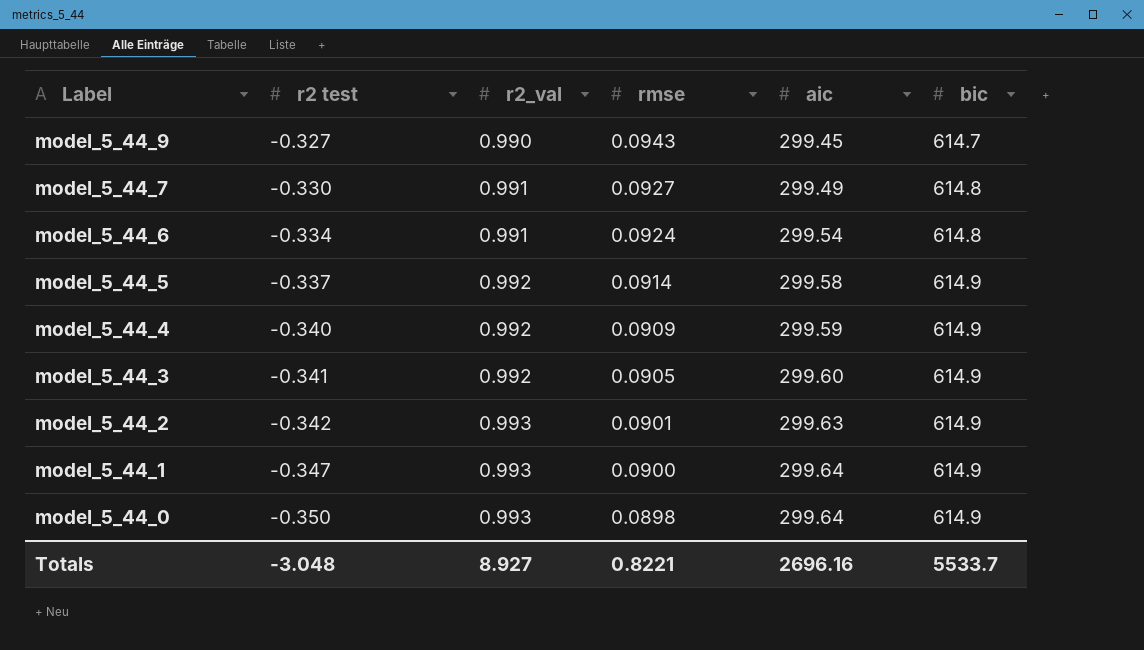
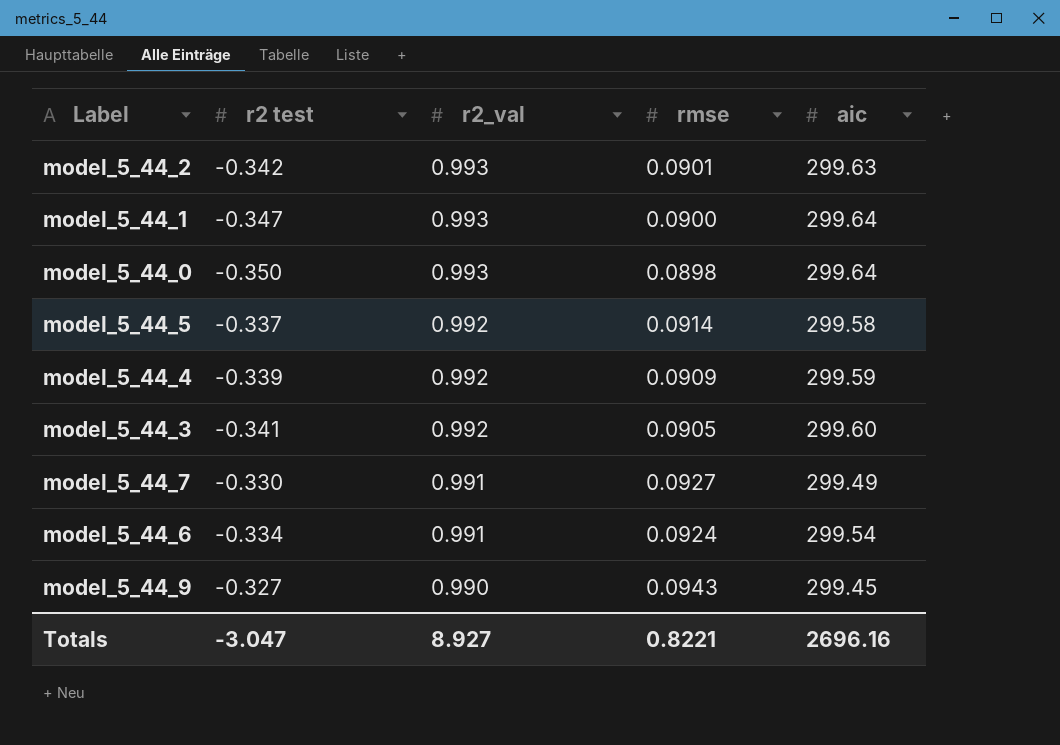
row order: Label descending -> r2_val descending
column bic | position: 6 -> none
model_5_44_4 | r2 test: -0.340 -> -0.339
Totals | r2 test: -3.048 -> -3.047

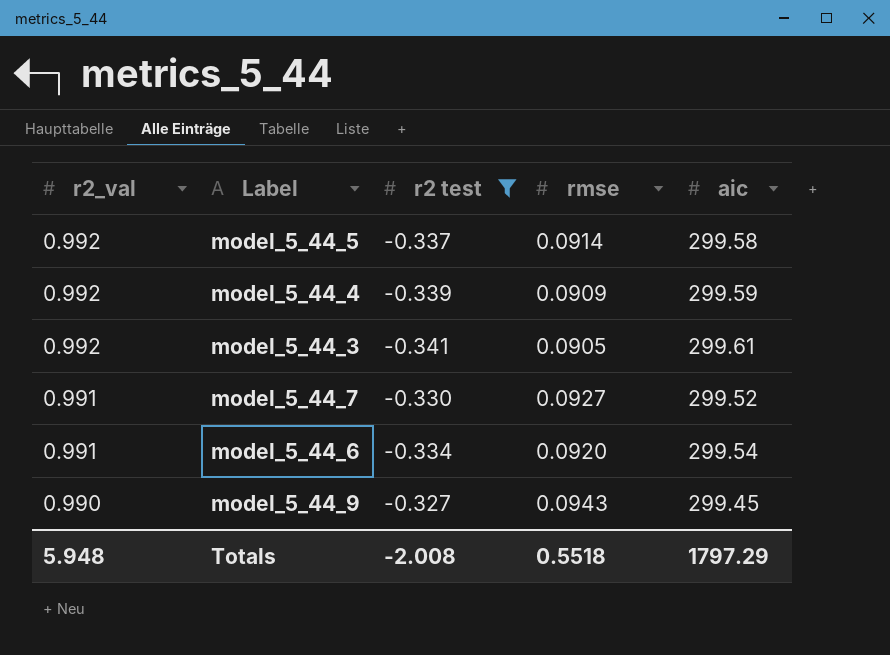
filter: none -> r2 test >= -0.341
column r2_val | position: 3 -> 1
model_5_44_3 | aic: 299.60 -> 299.61
model_5_44_7 | aic: 299.49 -> 299.52
model_5_44_6 | rmse: 0.0924 -> 0.0920
Totals | r2_val: 8.927 -> 5.948
Totals | r2 test: -3.047 -> -2.008
Totals | rmse: 0.8221 -> 0.5518
Totals | aic: 2696.16 -> 1797.29

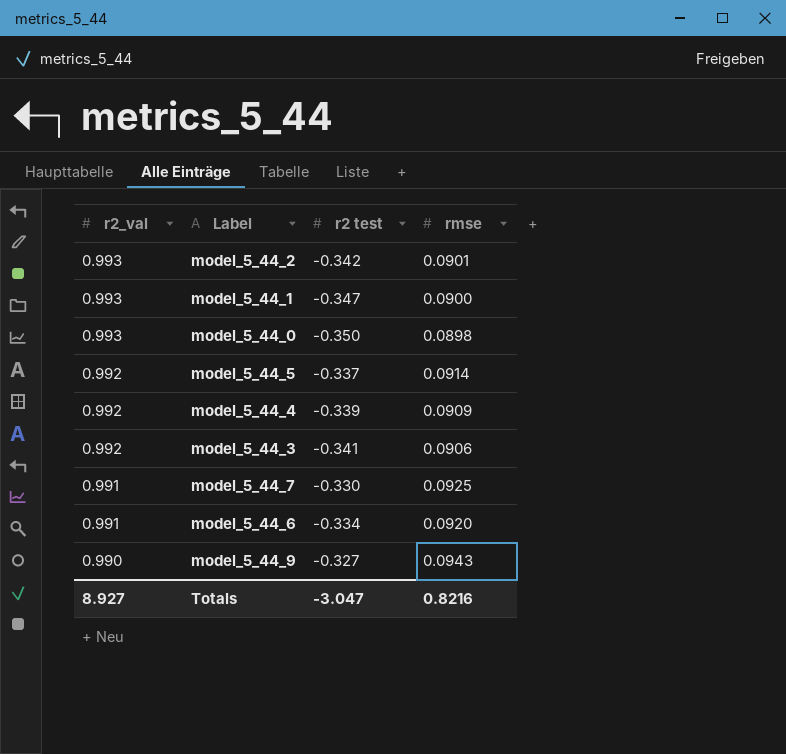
filter: r2 test >= -0.341 -> none
column aic | position: 5 -> none
model_5_44_3 | rmse: 0.0905 -> 0.0906
model_5_44_7 | rmse: 0.0927 -> 0.0925
Totals | r2_val: 5.948 -> 8.927
Totals | r2 test: -2.008 -> -3.047
Totals | rmse: 0.5518 -> 0.8216

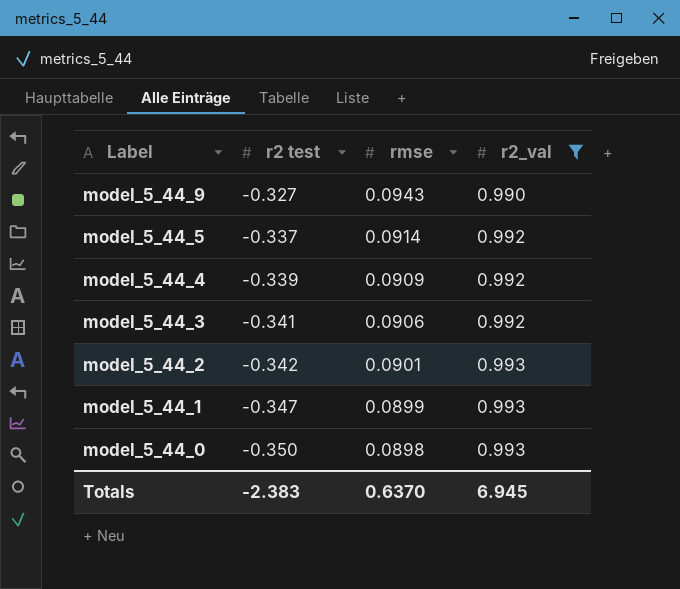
filter: none -> r2_val != 0.991
row order: r2_val descending -> Label descending
column r2_val | position: 1 -> 4
model_5_44_1 | rmse: 0.0900 -> 0.0899
Totals | r2 test: -3.047 -> -2.383
Totals | rmse: 0.8216 -> 0.6370
Totals | r2_val: 8.927 -> 6.945

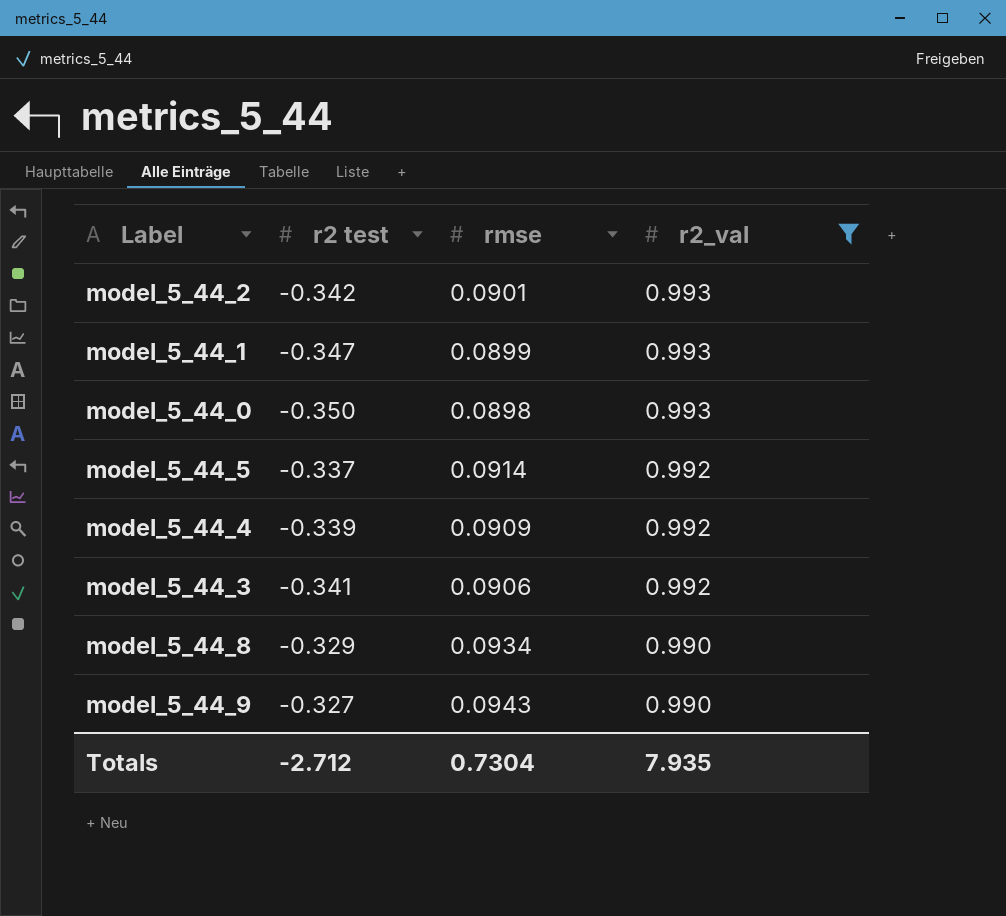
row order: Label descending -> r2_val descending
row model_5_44_8: none -> -0.329 | 0.0934 | 0.990
Totals | r2 test: -2.383 -> -2.712
Totals | rmse: 0.6370 -> 0.7304
Totals | r2_val: 6.945 -> 7.935

